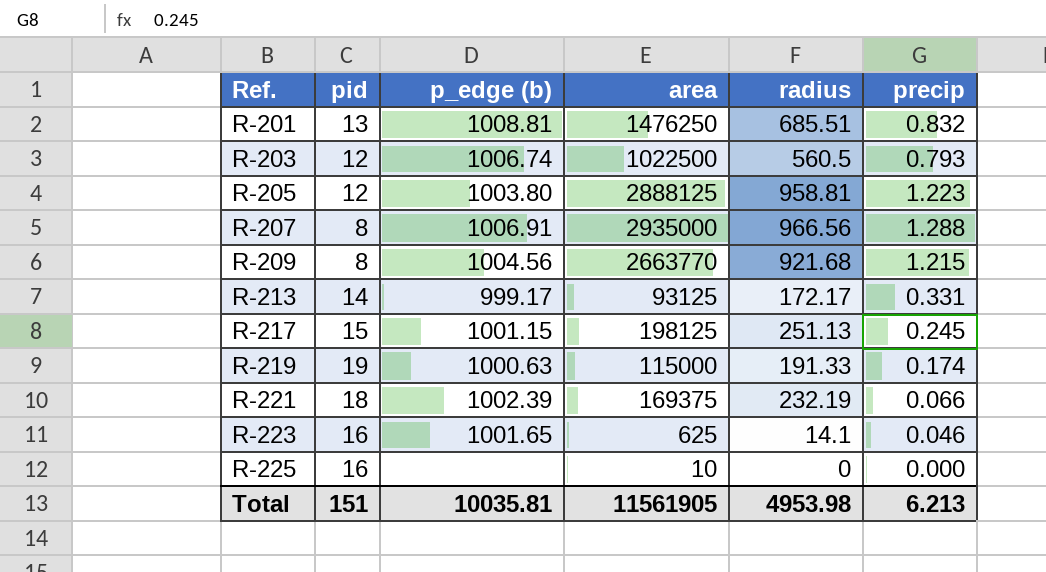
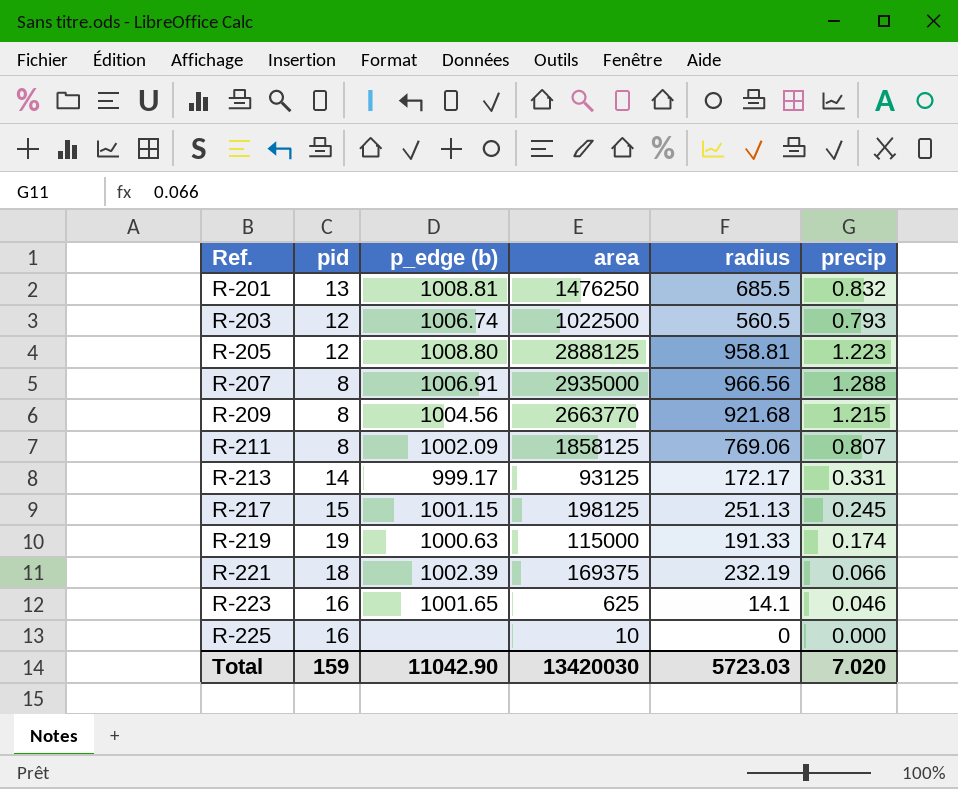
R-201 | radius: 685.51 -> 685.5
R-205 | p_edge (b): 1003.80 -> 1008.80
row R-211: none -> 8 | 1002.09 | 1858125 | 769.06 | 0.807
Total | pid: 151 -> 159
Total | p_edge (b): 10035.81 -> 11042.90
Total | area: 11561905 -> 13420030
Total | radius: 4953.98 -> 5723.03
Total | precip: 6.213 -> 7.020

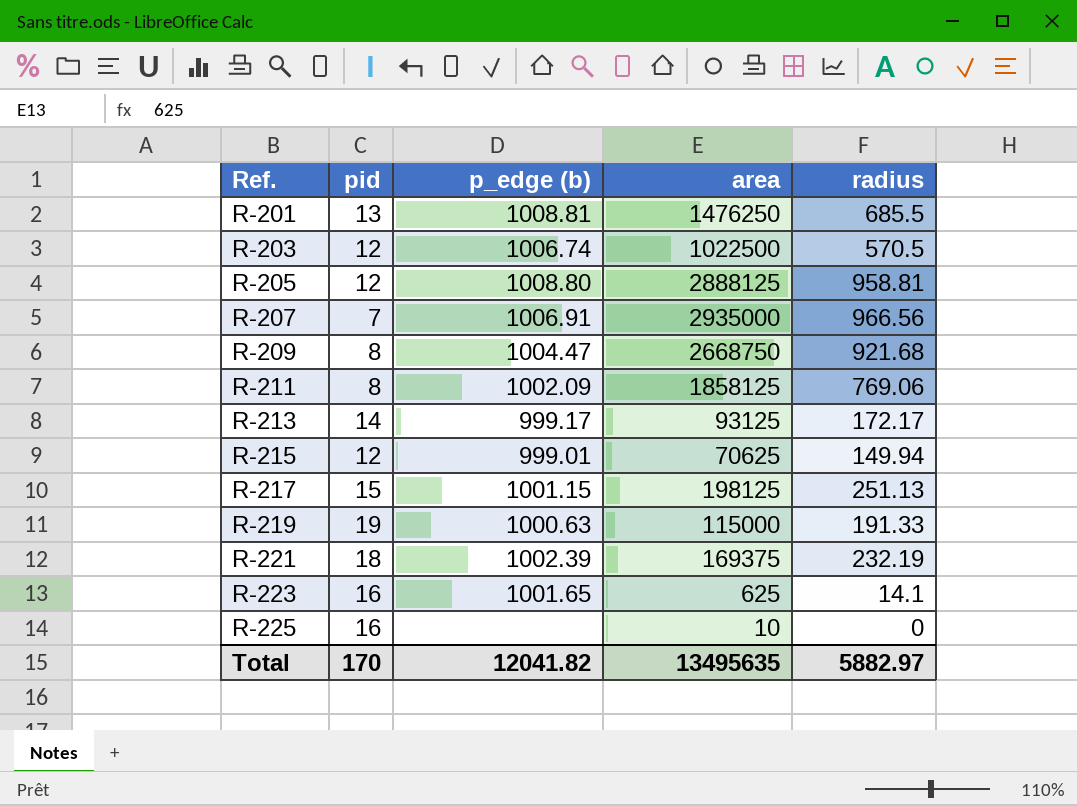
column precip | position: 6 -> none
R-203 | radius: 560.5 -> 570.5
R-207 | pid: 8 -> 7
R-209 | p_edge (b): 1004.56 -> 1004.47
R-209 | area: 2663770 -> 2668750
row R-215: none -> 12 | 999.01 | 70625 | 149.94
Total | pid: 159 -> 170
Total | p_edge (b): 11042.90 -> 12041.82
Total | area: 13420030 -> 13495635
Total | radius: 5723.03 -> 5882.97

